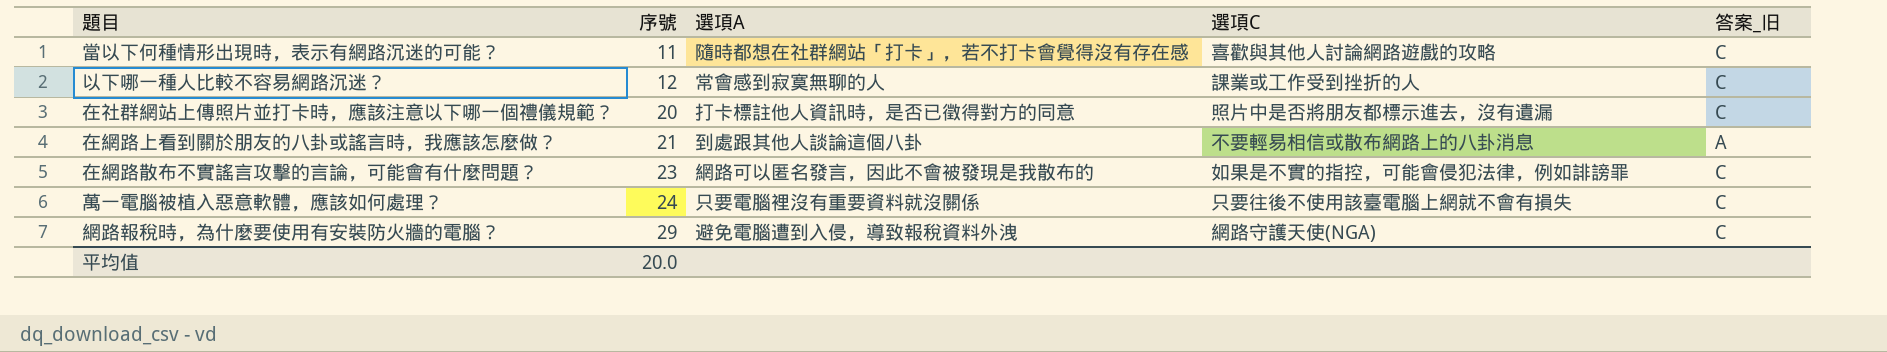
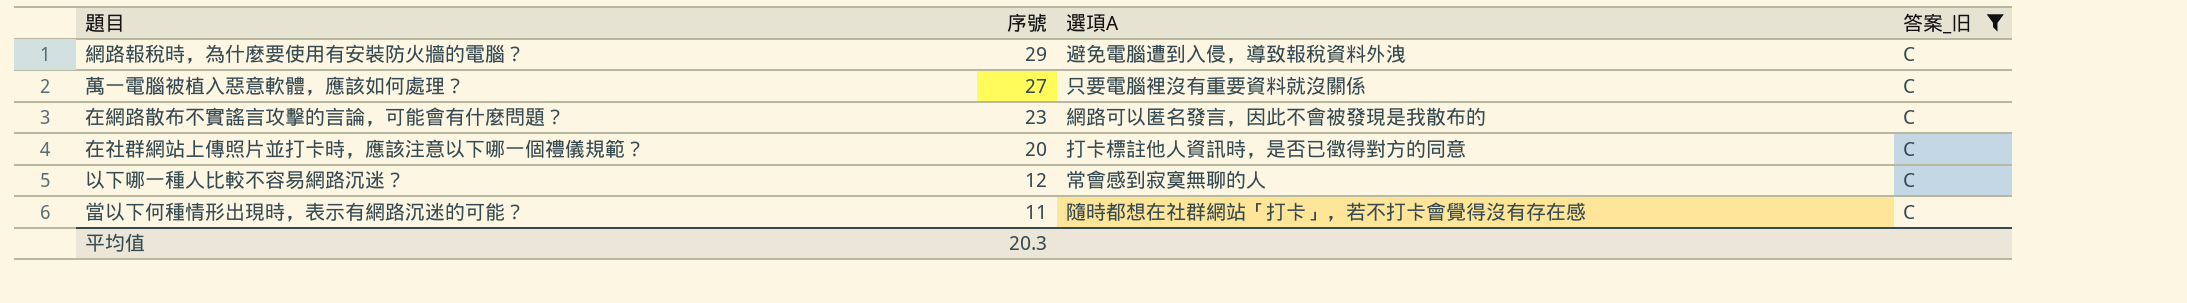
filter: none -> 答案_旧 = C
row order: 序號 ascending -> 序號 descending
column 選項C | position: 4 -> none
萬一電腦被植入惡意軟體，應該如何處理？ | 序號: 24 -> 27
平均值 | 序號: 20.0 -> 20.3

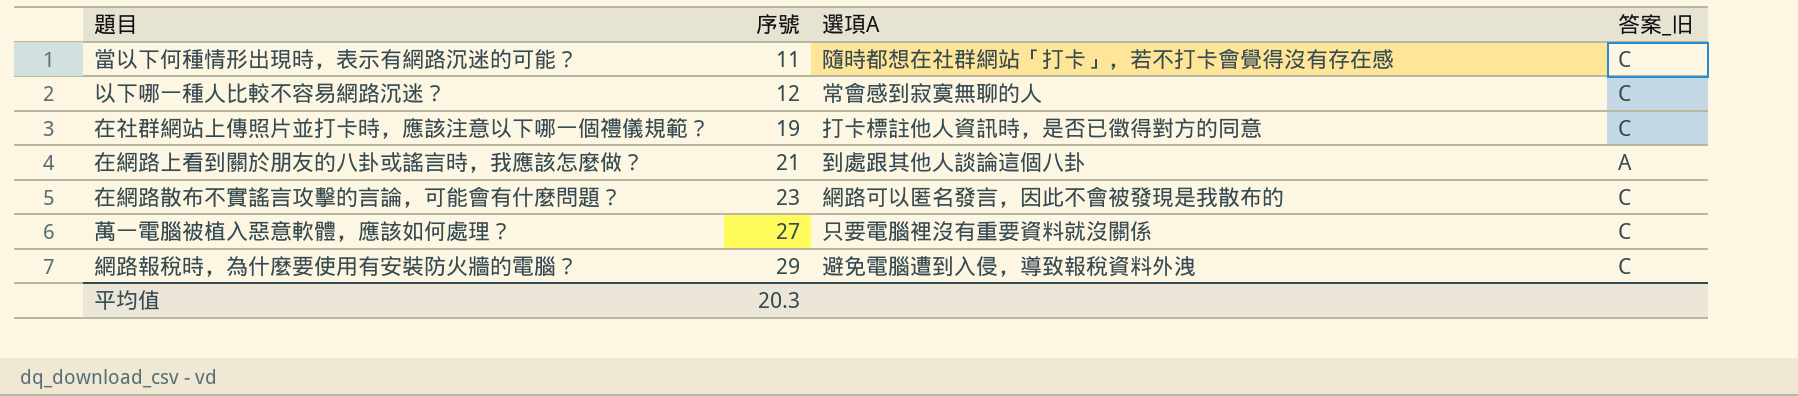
filter: 答案_旧 = C -> none
row order: 序號 descending -> 序號 ascending
在社群網站上傳照片並打卡時，應該注意以下哪一個禮儀規範？ | 序號: 20 -> 19

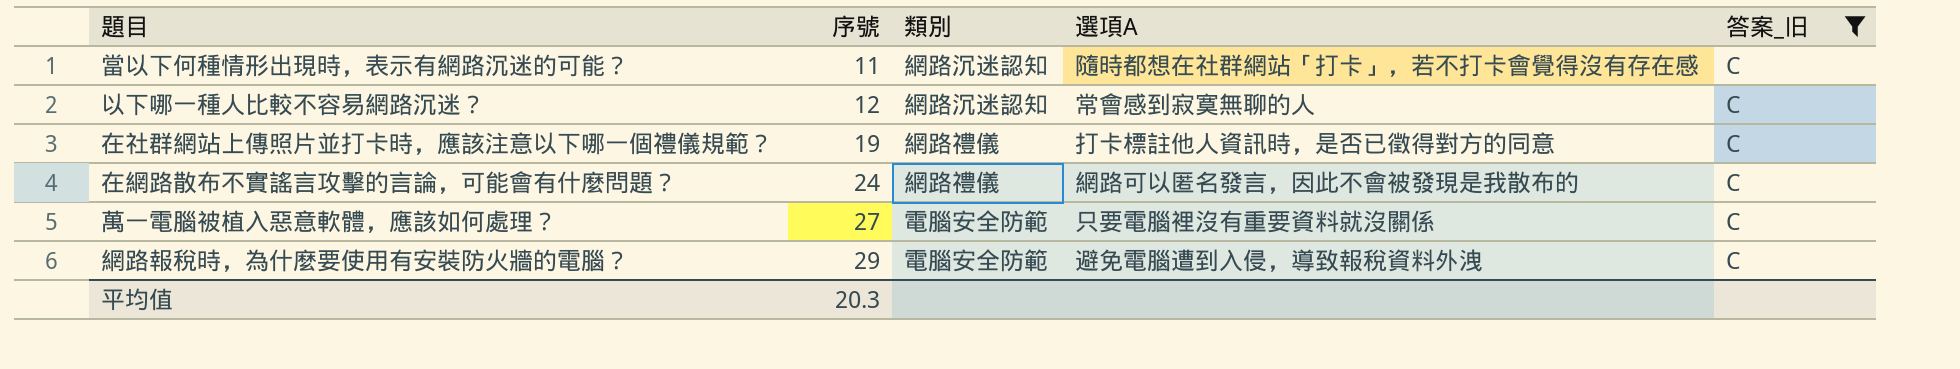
filter: none -> 答案_旧 = C
column 類別 | position: none -> 3
在網路散布不實謠言攻擊的言論，可能會有什麼問題？ | 序號: 23 -> 24

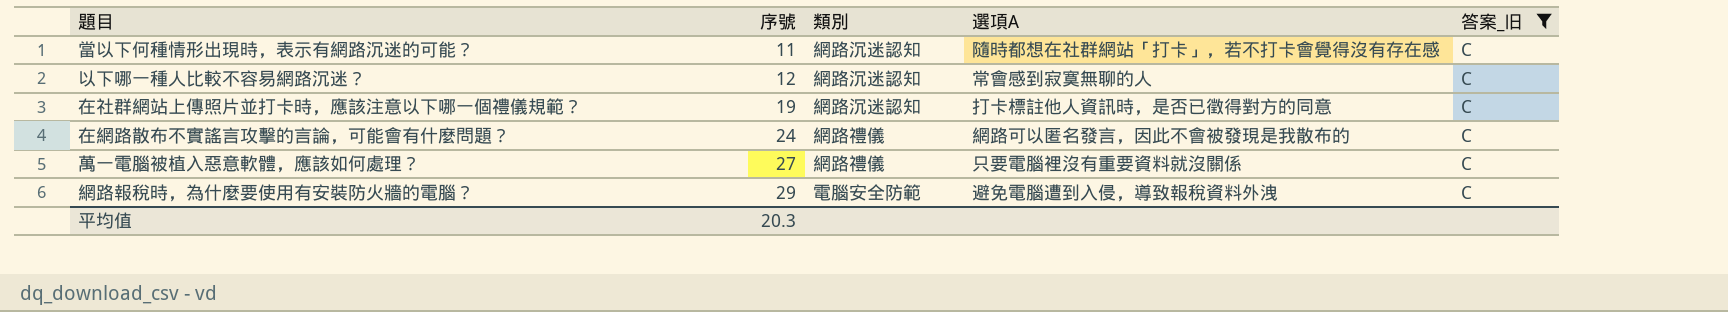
在社群網站上傳照片並打卡時，應該注意以下哪一個禮儀規範？ | 類別: 網路禮儀 -> 網路沉迷認知
萬一電腦被植入惡意軟體，應該如何處理？ | 類別: 電腦安全防範 -> 網路禮儀

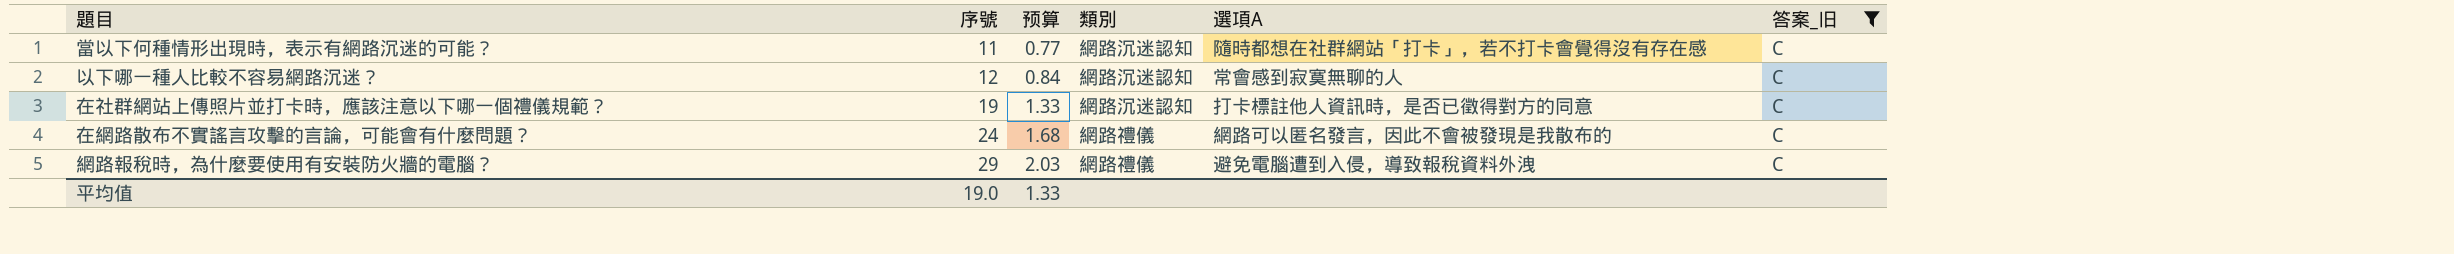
column 预算 | formula: none -> [序號] * 0.07
row 萬一電腦被植入惡意軟體，應該如何處理？: 27 | 網路禮儀 | 只要電腦裡沒有重要資料就沒關係 | C -> none
網路報稅時，為什麼要使用有安裝防火牆的電腦？ | 類別: 電腦安全防範 -> 網路禮儀
平均值 | 序號: 20.3 -> 19.0

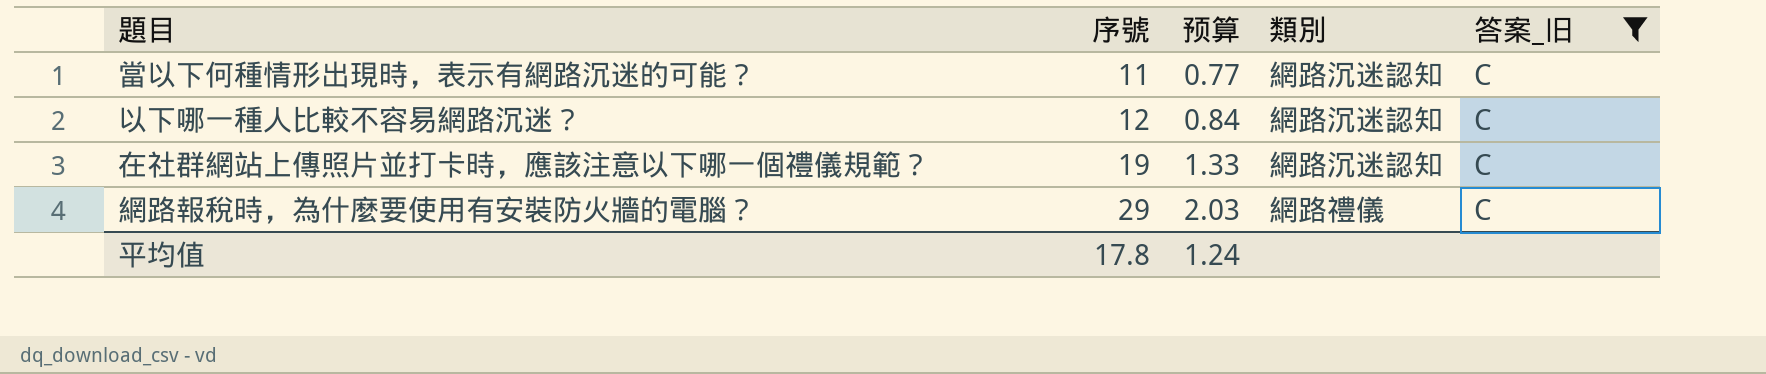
column 選項A | position: 5 -> none
row 在網路散布不實謠言攻擊的言論，可能會有什麼問題？: 24 | 1.68 | 網路禮儀 | 網路可以匿名發言，因此不會被發現是我散布的 | C -> none
平均值 | 序號: 19.0 -> 17.8
平均值 | 预算: 1.33 -> 1.24

